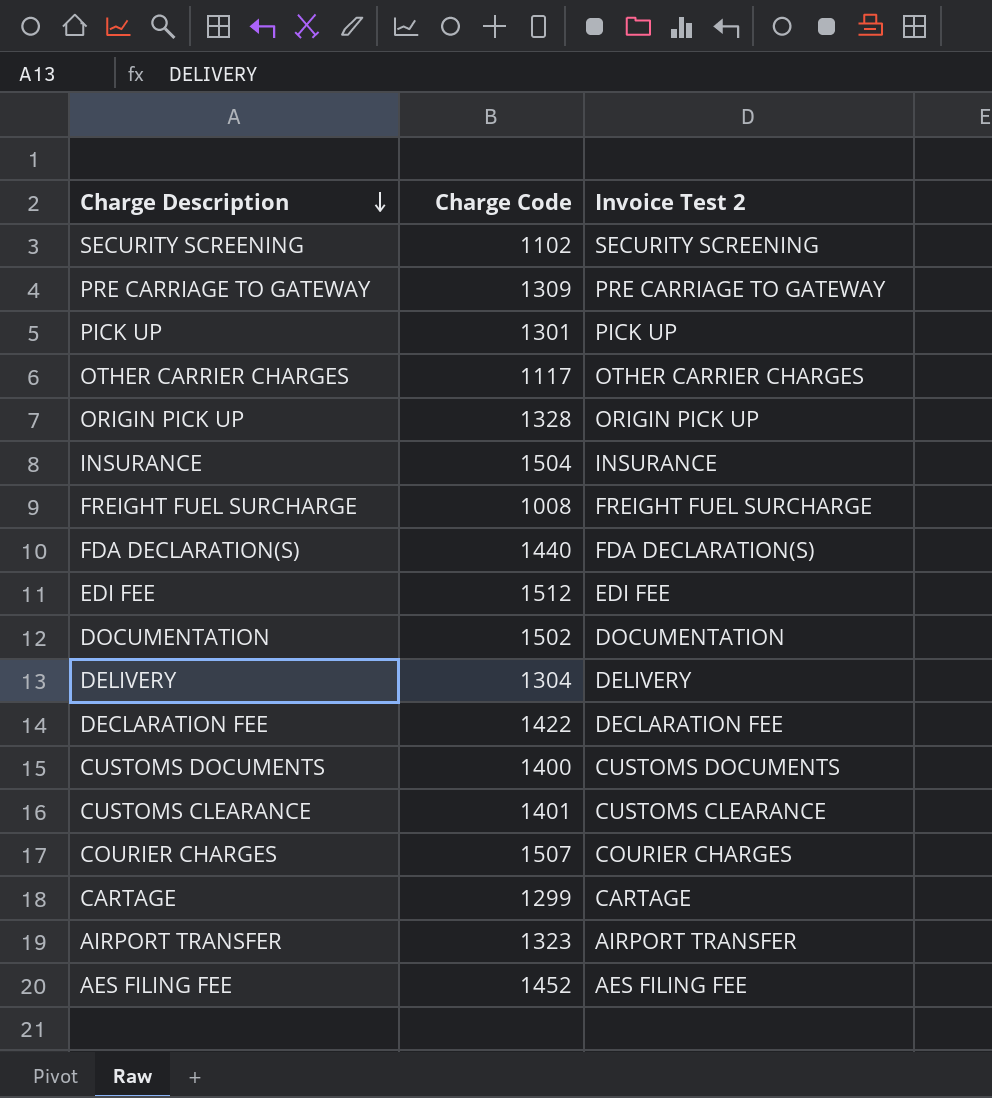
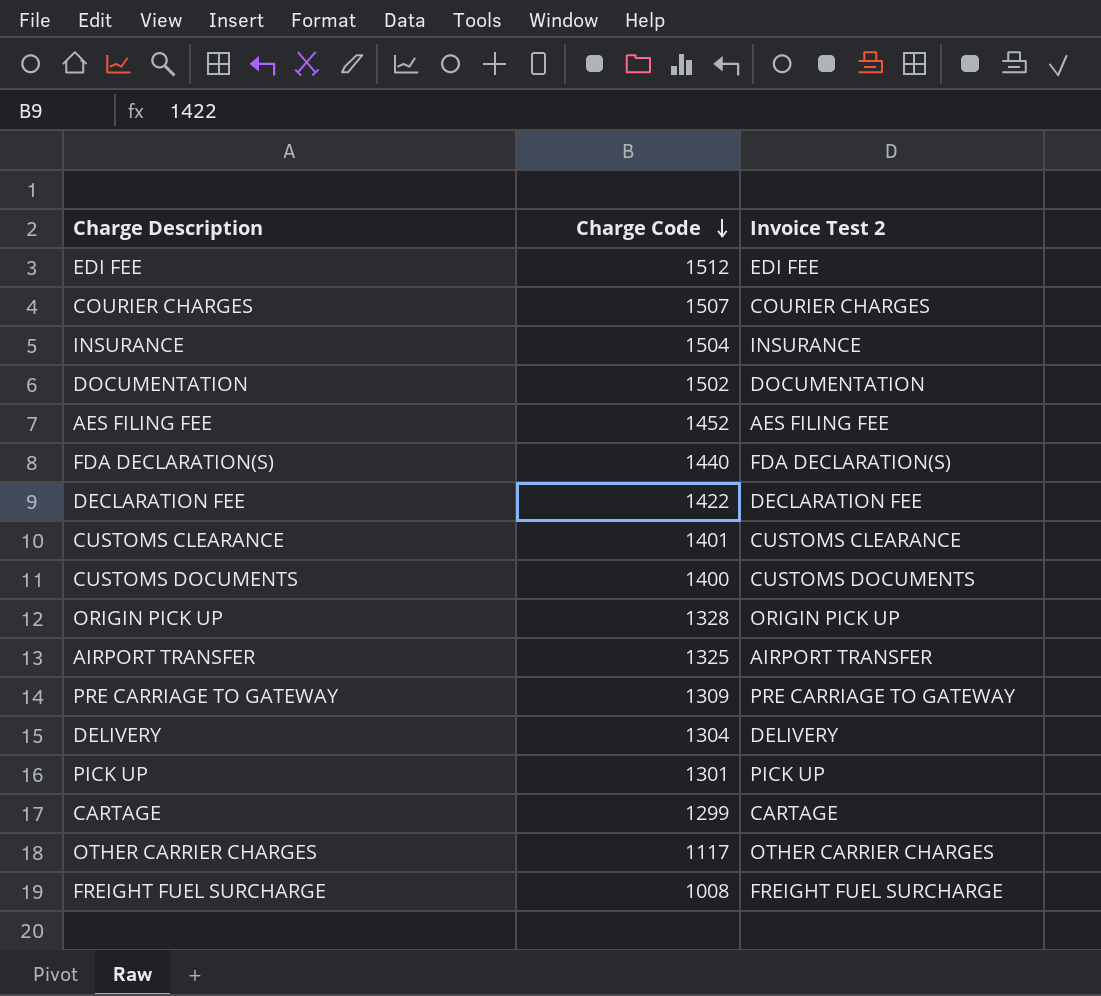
row order: Charge Description descending -> Charge Code descending
row SECURITY SCREENING: 1102 | SECURITY SCREENING -> none
AIRPORT TRANSFER | Charge Code: 1323 -> 1325

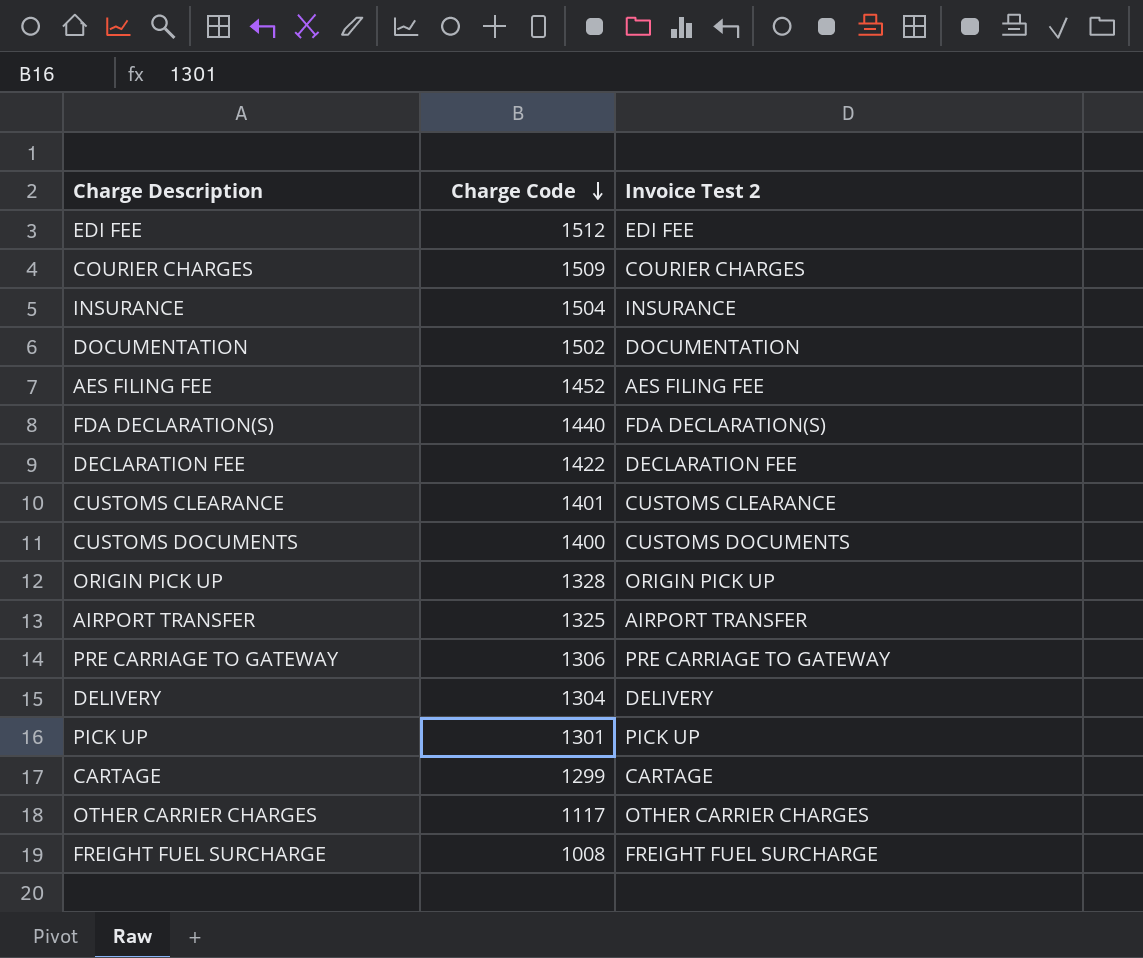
COURIER CHARGES | Charge Code: 1507 -> 1509
PRE CARRIAGE TO GATEWAY | Charge Code: 1309 -> 1306

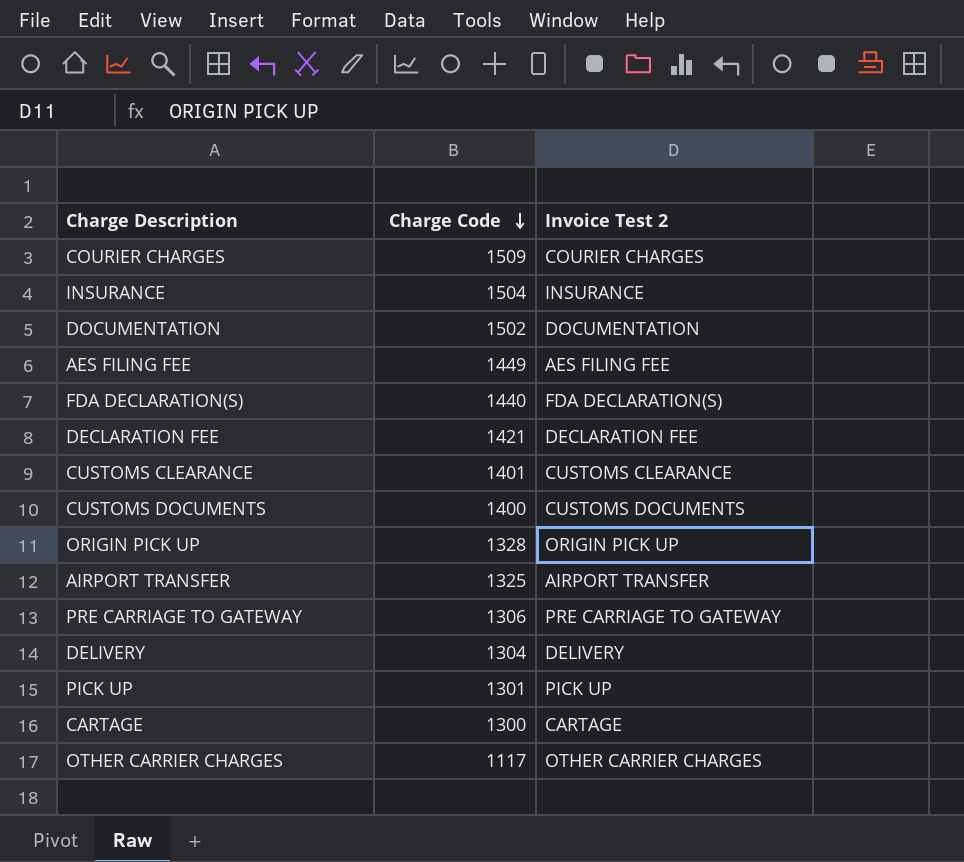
row EDI FEE: 1512 | EDI FEE -> none
row FREIGHT FUEL SURCHARGE: 1008 | FREIGHT FUEL SURCHARGE -> none
AES FILING FEE | Charge Code: 1452 -> 1449
DECLARATION FEE | Charge Code: 1422 -> 1421
CARTAGE | Charge Code: 1299 -> 1300

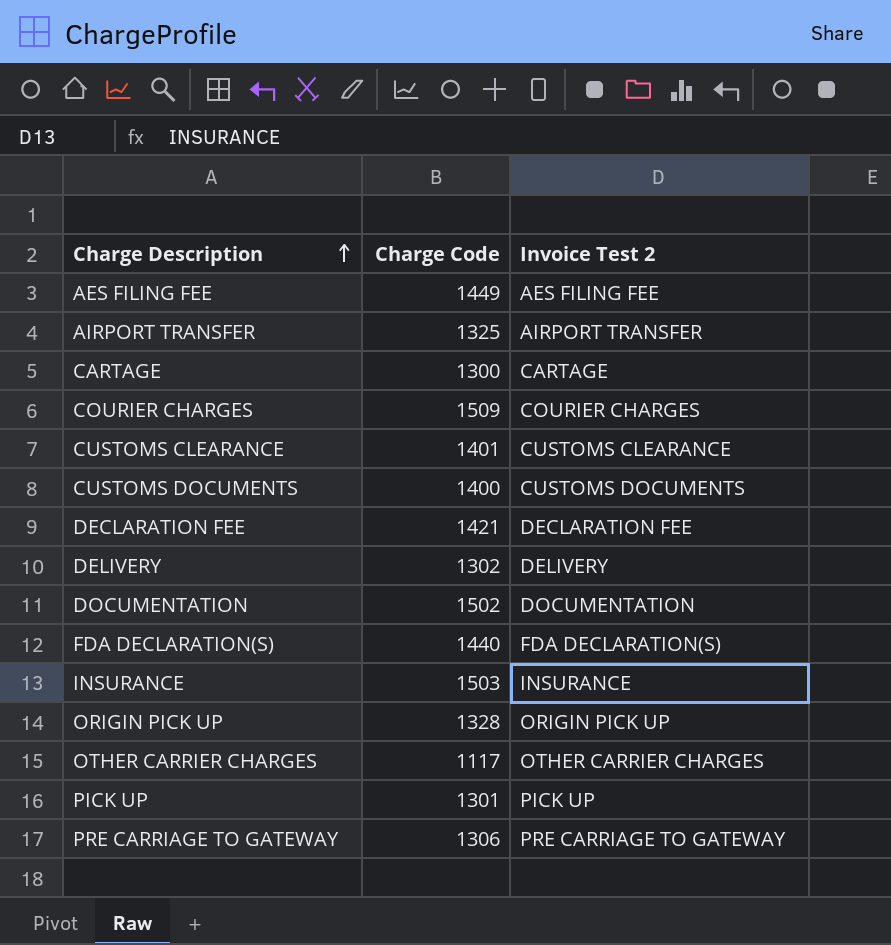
row order: Charge Code descending -> Charge Description ascending
DELIVERY | Charge Code: 1304 -> 1302
INSURANCE | Charge Code: 1504 -> 1503

